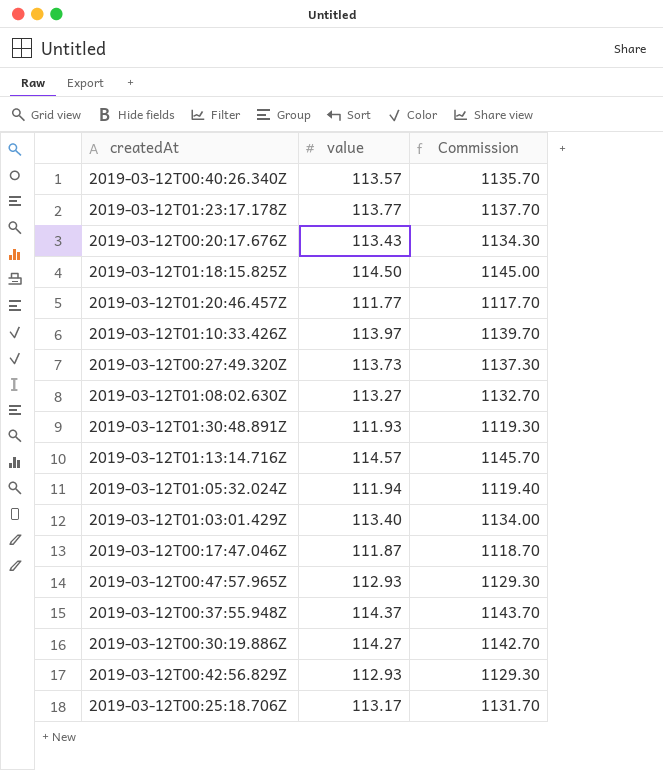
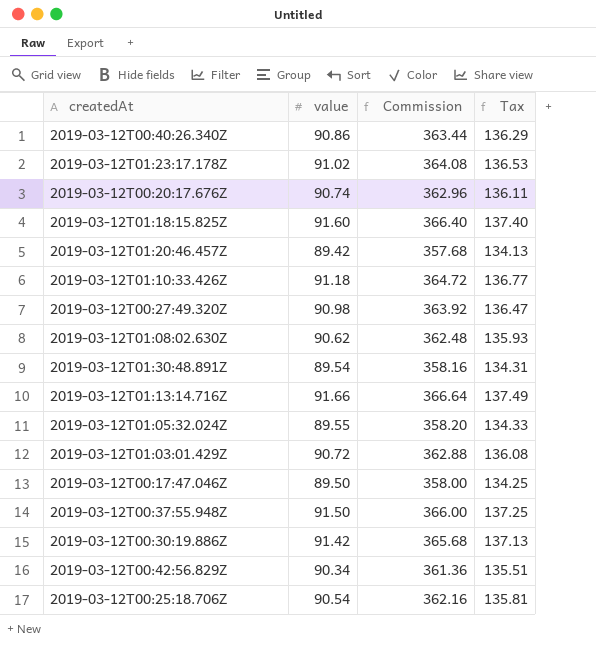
column Commission | formula: [value] * 10 -> [value] * 4
column Tax | formula: none -> [value] * 1.5
row 2019-03-12T00:47:57.965Z: 112.93 | 1129.30 -> none
2019-03-12T00:40:26.340Z | value: 113.57 -> 90.86
2019-03-12T01:23:17.178Z | value: 113.77 -> 91.02
2019-03-12T00:20:17.676Z | value: 113.43 -> 90.74
2019-03-12T01:18:15.825Z | value: 114.50 -> 91.60
2019-03-12T01:20:46.457Z | value: 111.77 -> 89.42
2019-03-12T01:10:33.426Z | value: 113.97 -> 91.18
2019-03-12T00:27:49.320Z | value: 113.73 -> 90.98
2019-03-12T01:08:02.630Z | value: 113.27 -> 90.62
2019-03-12T01:30:48.891Z | value: 111.93 -> 89.54
2019-03-12T01:13:14.716Z | value: 114.57 -> 91.66
2019-03-12T01:05:32.024Z | value: 111.94 -> 89.55
2019-03-12T01:03:01.429Z | value: 113.40 -> 90.72
2019-03-12T00:17:47.046Z | value: 111.87 -> 89.50
2019-03-12T00:37:55.948Z | value: 114.37 -> 91.50
2019-03-12T00:30:19.886Z | value: 114.27 -> 91.42
2019-03-12T00:42:56.829Z | value: 112.93 -> 90.34
2019-03-12T00:25:18.706Z | value: 113.17 -> 90.54

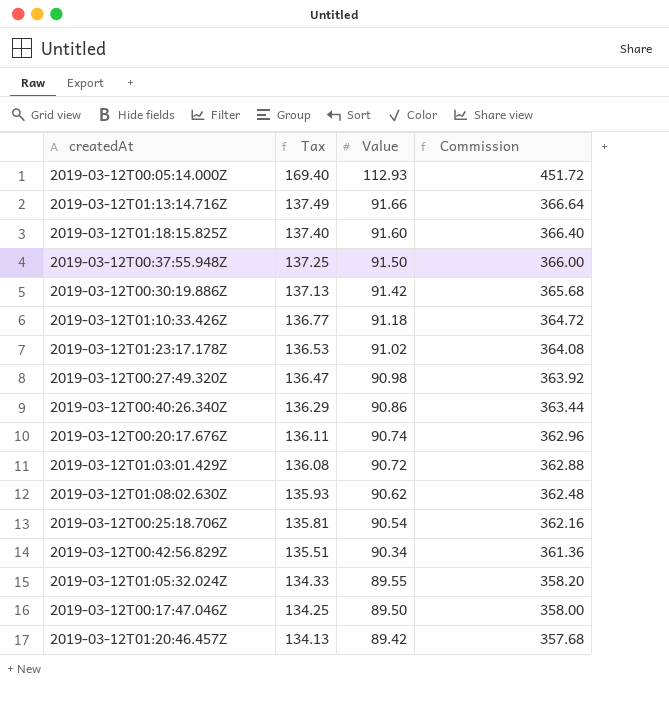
row order: none -> Tax descending
column Tax | position: 4 -> 2
column name: value -> Value
row 2019-03-12T01:30:48.891Z: 89.54 | 358.16 | 134.31 -> none
row 2019-03-12T00:05:14.000Z: none -> 169.40 | 112.93 | 451.72

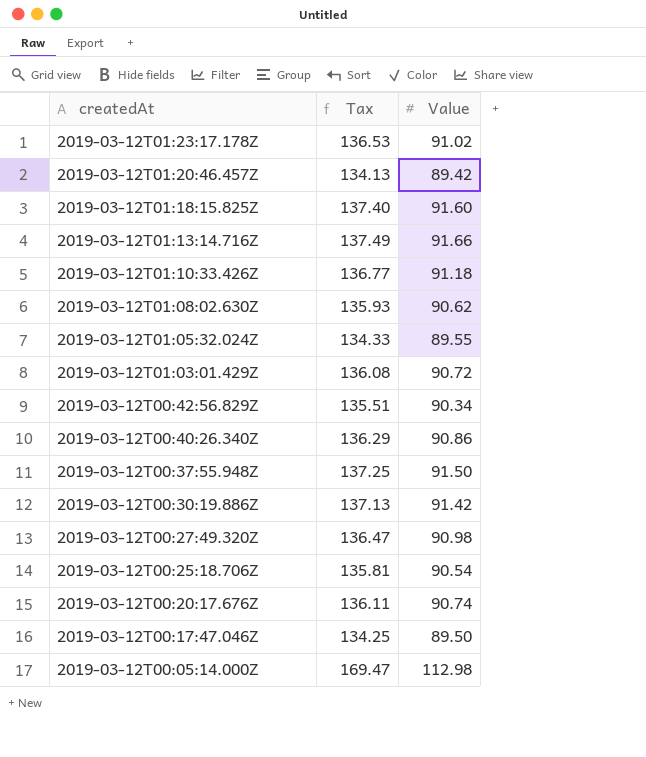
row order: Tax descending -> createdAt descending
column Commission | formula: [Value] * 4 -> none
2019-03-12T00:05:14.000Z | Tax: 169.40 -> 169.47
2019-03-12T00:05:14.000Z | Value: 112.93 -> 112.98

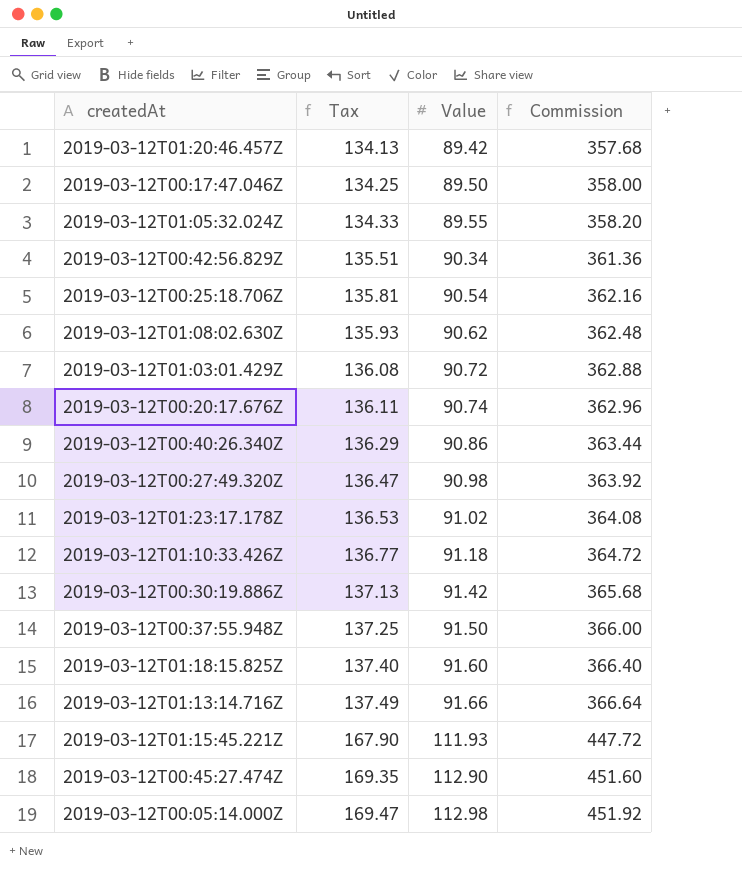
row order: createdAt descending -> Tax ascending
column Commission | formula: none -> [Value] * 4
row 2019-03-12T01:15:45.221Z: none -> 167.90 | 111.93 | 447.72
row 2019-03-12T00:45:27.474Z: none -> 169.35 | 112.90 | 451.60

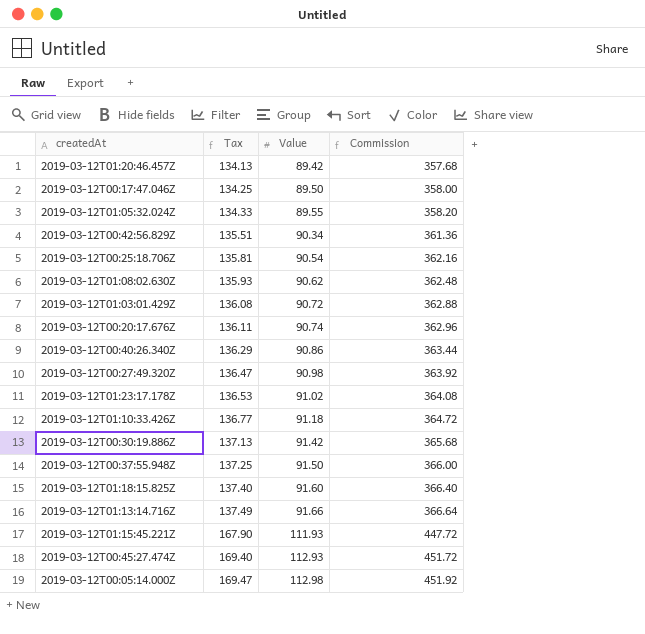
2019-03-12T00:45:27.474Z | Tax: 169.35 -> 169.40
2019-03-12T00:45:27.474Z | Value: 112.90 -> 112.93
2019-03-12T00:45:27.474Z | Commission: 451.60 -> 451.72

